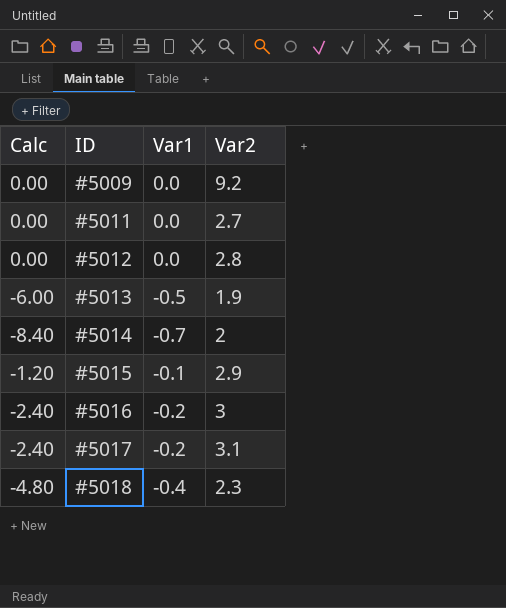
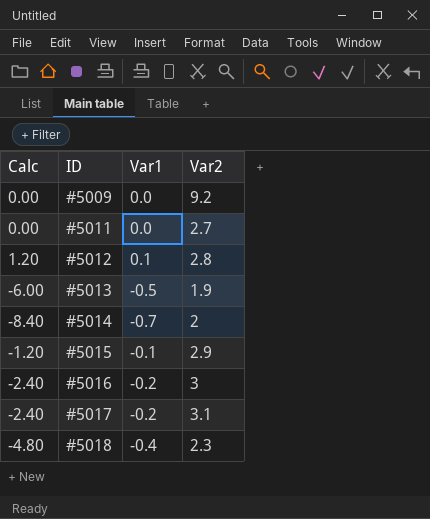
#5012 | Calc: 0.00 -> 1.20
#5012 | Var1: 0.0 -> 0.1

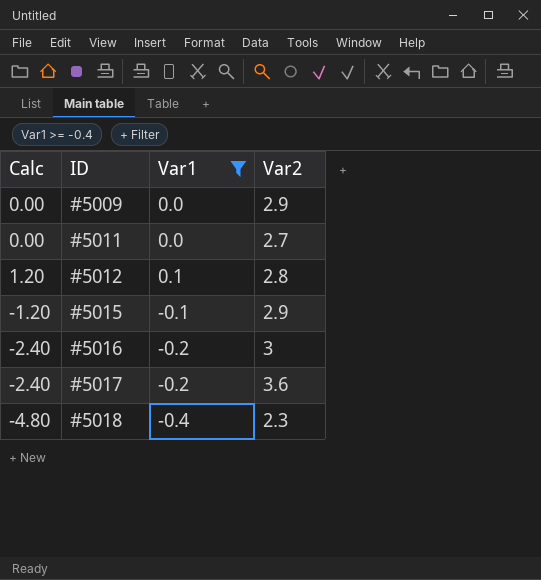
filter: none -> Var1 >= -0.4
#5009 | Var2: 9.2 -> 2.9
#5017 | Var2: 3.1 -> 3.6

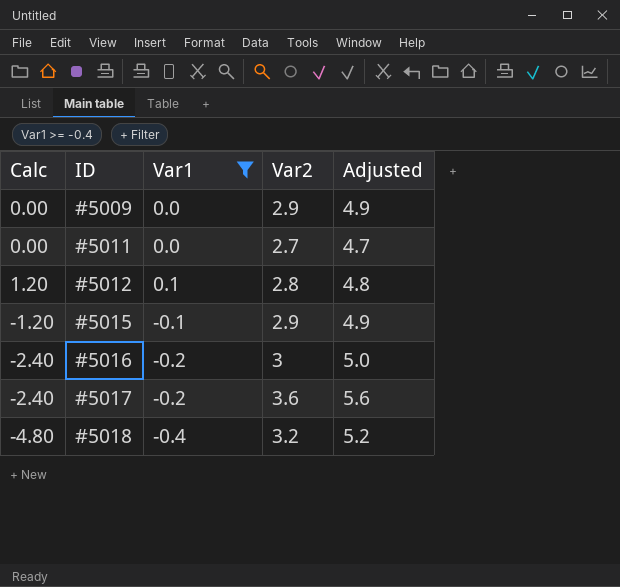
column Adjusted | formula: none -> [Var2] + 2
#5018 | Var2: 2.3 -> 3.2

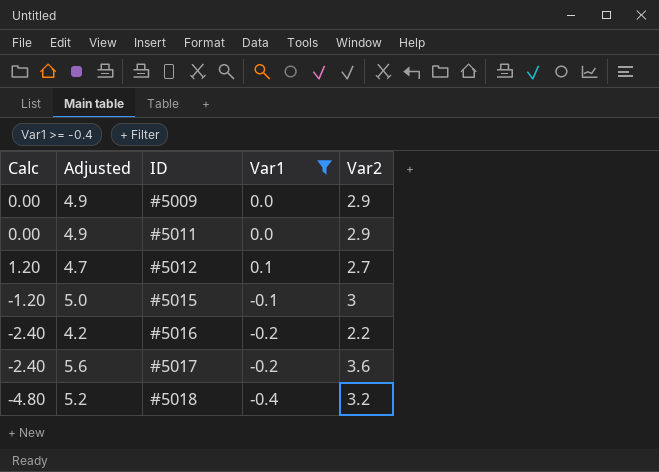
column Adjusted | position: 5 -> 2
#5011 | Adjusted: 4.7 -> 4.9
#5011 | Var2: 2.7 -> 2.9
#5012 | Adjusted: 4.8 -> 4.7
#5012 | Var2: 2.8 -> 2.7
#5015 | Adjusted: 4.9 -> 5.0
#5015 | Var2: 2.9 -> 3
#5016 | Adjusted: 5.0 -> 4.2
#5016 | Var2: 3 -> 2.2

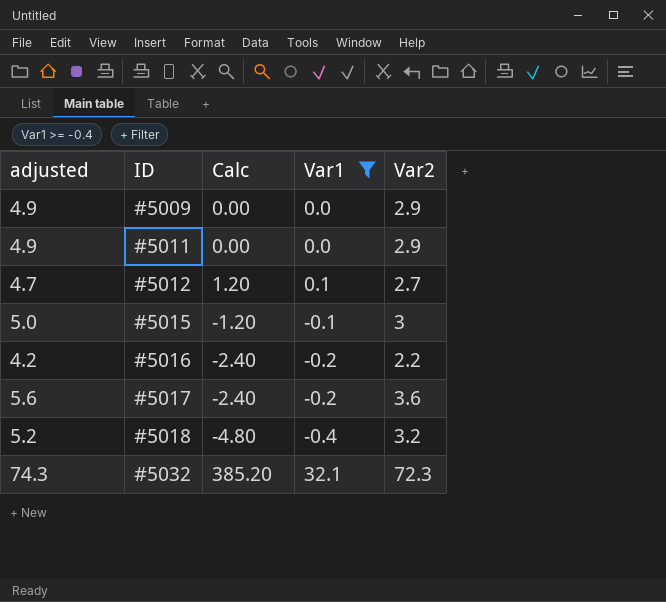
column name: Adjusted -> adjusted
column Calc | position: 1 -> 3
row #5032: none -> 74.3 | 385.20 | 32.1 | 72.3

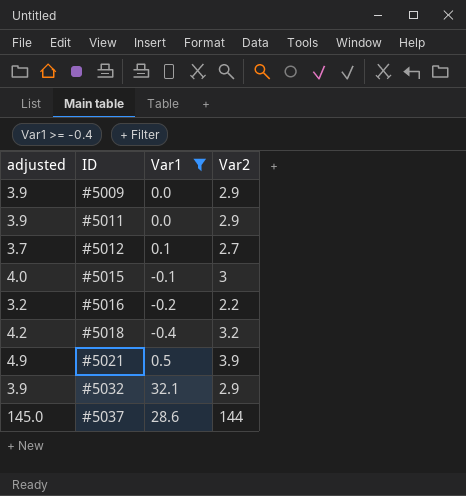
column Calc | formula: [Var1] * 12 -> none
column adjusted | formula: [Var2] + 2 -> [Var2] + 1
row #5017: 5.6 | -2.40 | -0.2 | 3.6 -> none
row #5021: none -> 4.9 | 0.5 | 3.9
#5032 | Var2: 72.3 -> 2.9
row #5037: none -> 145.0 | 28.6 | 144

